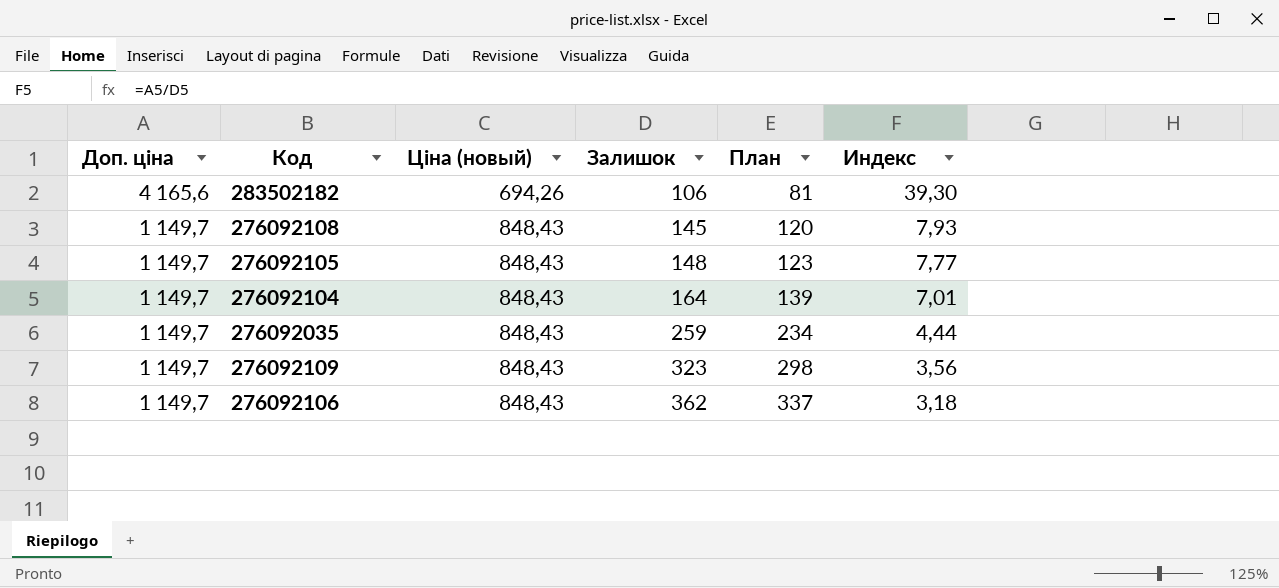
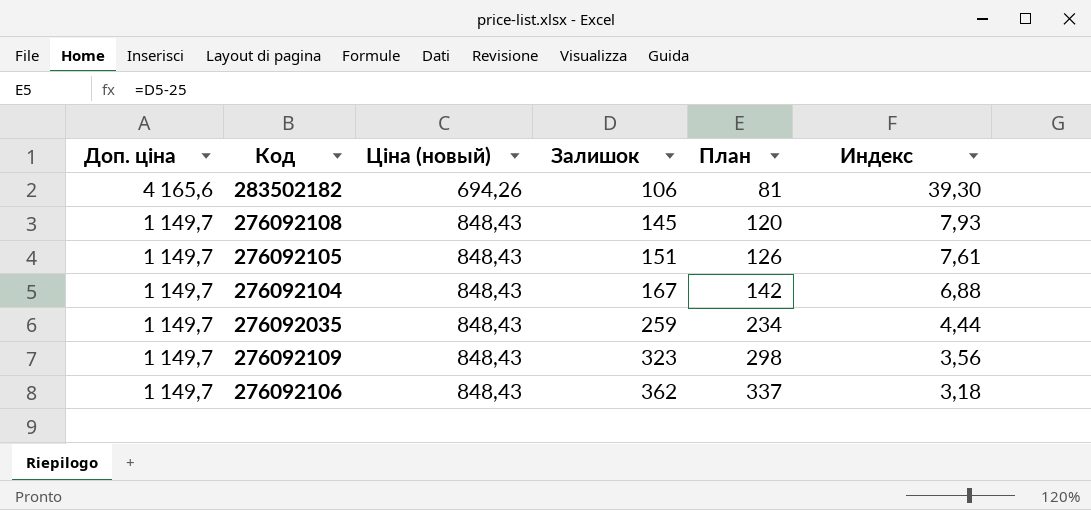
276092105 | Залишок: 148 -> 151
276092105 | План: 123 -> 126
276092105 | Индекс: 7,77 -> 7,61
276092104 | Залишок: 164 -> 167
276092104 | План: 139 -> 142
276092104 | Индекс: 7,01 -> 6,88

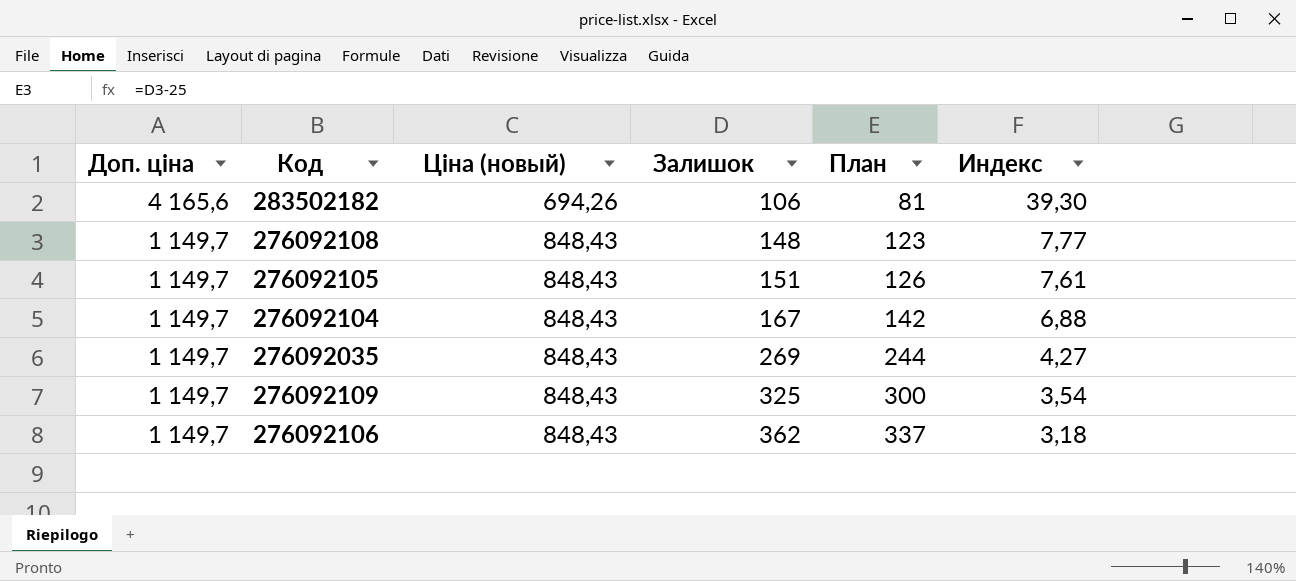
276092108 | Залишок: 145 -> 148
276092108 | План: 120 -> 123
276092108 | Индекс: 7,93 -> 7,77
276092035 | Залишок: 259 -> 269
276092035 | План: 234 -> 244
276092035 | Индекс: 4,44 -> 4,27
276092109 | Залишок: 323 -> 325
276092109 | План: 298 -> 300
276092109 | Индекс: 3,56 -> 3,54

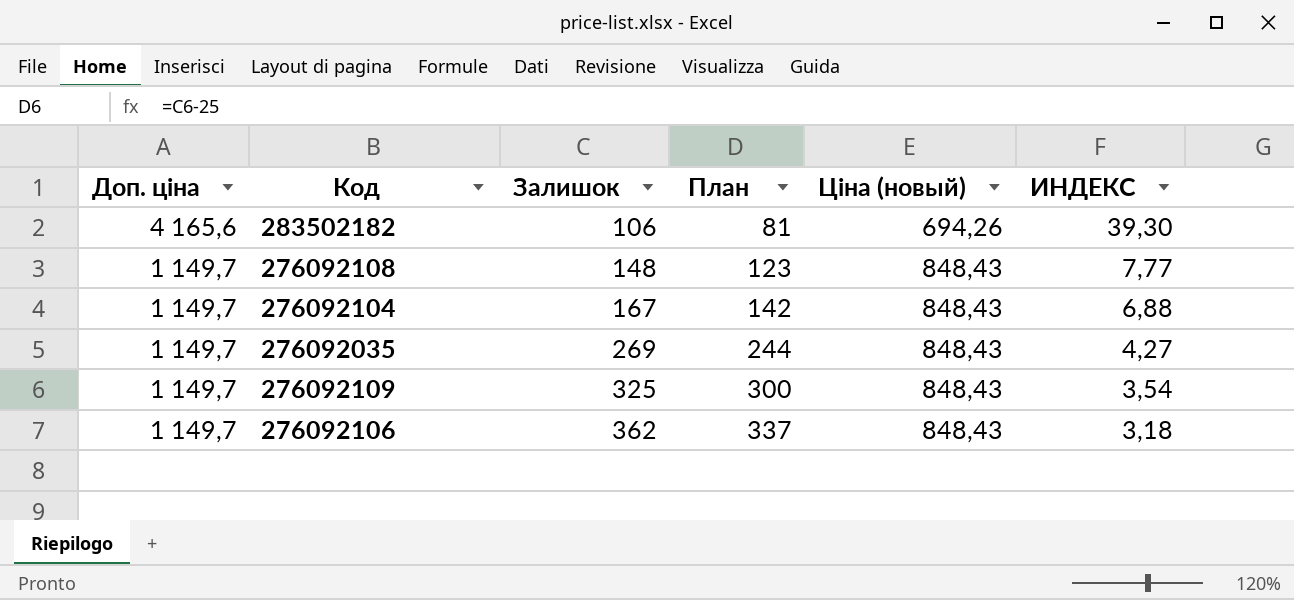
column Ціна (новый) | position: 3 -> 5
column name: Индекс -> ИНДЕКС
row 276092105: 1 149,7 | 848,43 | 151 | 126 | 7,61 -> none

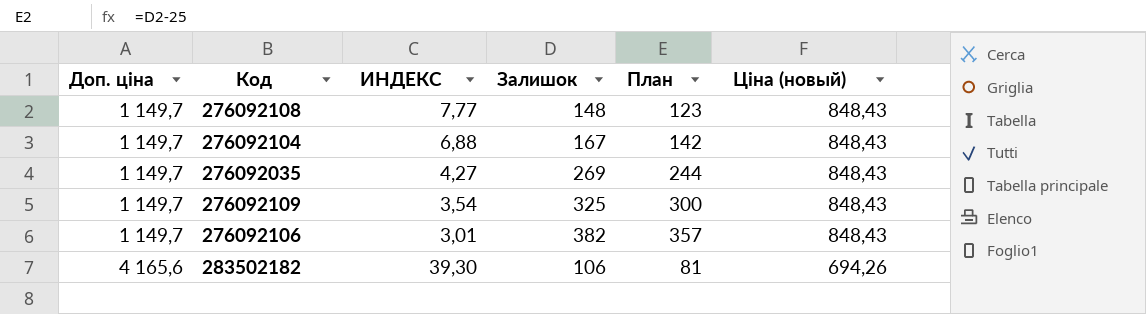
row order: Доп. ціна descending -> Доп. ціна ascending
column ИНДЕКС | position: 6 -> 3
276092106 | ИНДЕКС: 3,18 -> 3,01
276092106 | Залишок: 362 -> 382
276092106 | План: 337 -> 357

